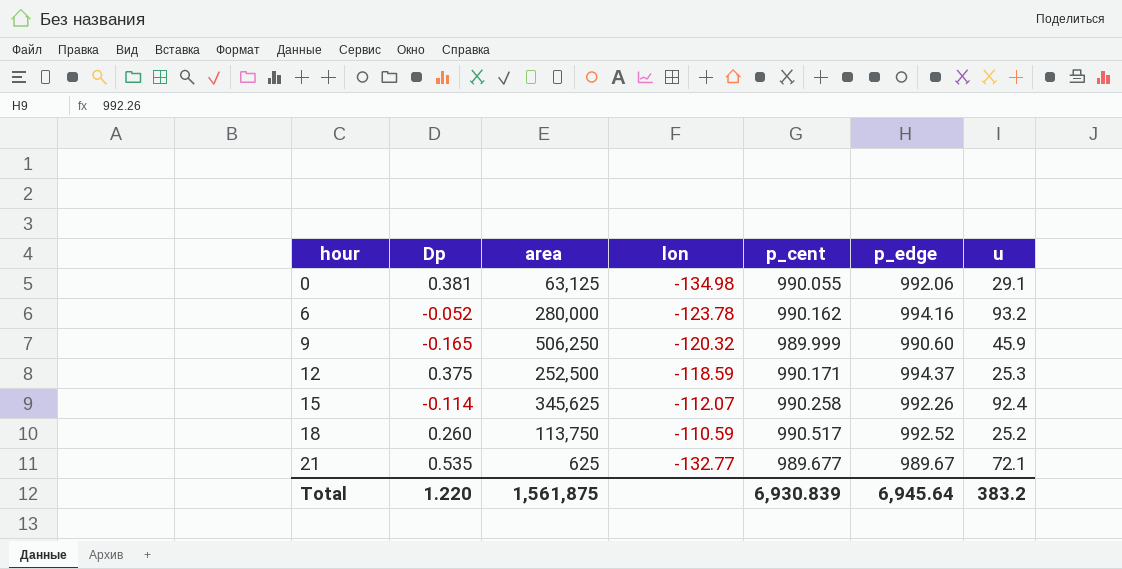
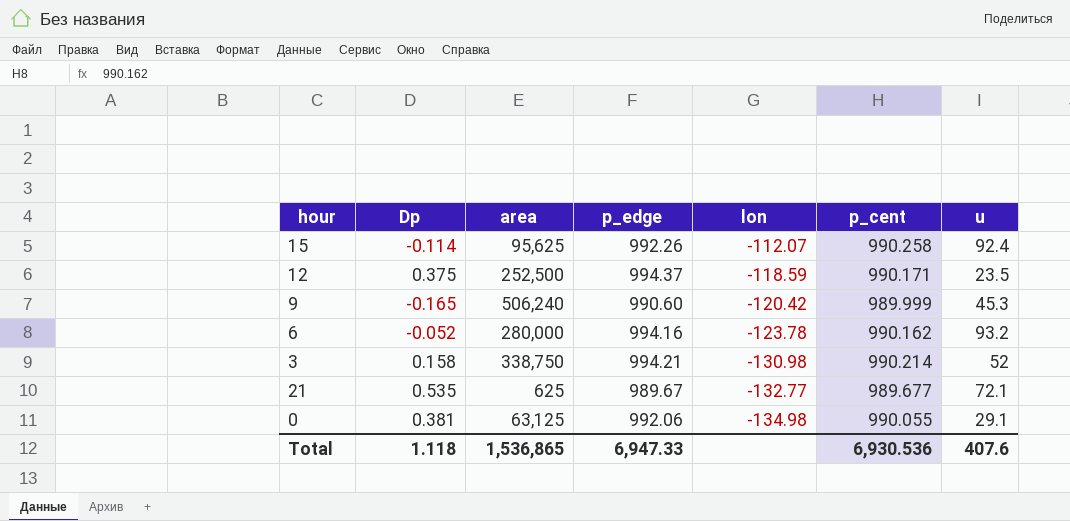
row order: hour ascending -> lon descending
column p_edge | position: 6 -> 4
row 18: 0.260 | 113,750 | -110.59 | 990.517 | 992.52 | 25.2 -> none
15 | area: 345,625 -> 95,625
12 | u: 25.3 -> 23.5
9 | area: 506,250 -> 506,240
9 | lon: -120.32 -> -120.42
9 | u: 45.9 -> 45.3
row 3: none -> 0.158 | 338,750 | 994.21 | -130.98 | 990.214 | 52
Total | Dp: 1.220 -> 1.118
Total | area: 1,561,875 -> 1,536,865
Total | p_edge: 6,945.64 -> 6,947.33
Total | p_cent: 6,930.839 -> 6,930.536
Total | u: 383.2 -> 407.6

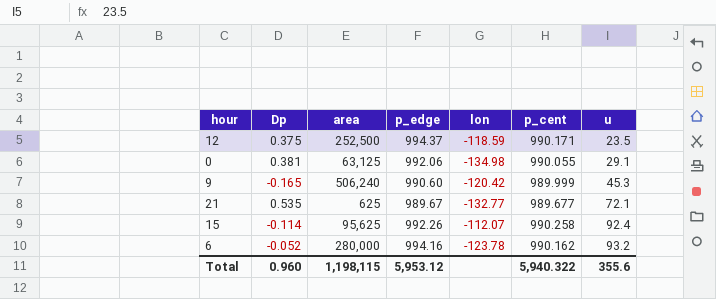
row order: lon descending -> u ascending
row 3: 0.158 | 338,750 | 994.21 | -130.98 | 990.214 | 52 -> none
Total | Dp: 1.118 -> 0.960
Total | area: 1,536,865 -> 1,198,115
Total | p_edge: 6,947.33 -> 5,953.12
Total | p_cent: 6,930.536 -> 5,940.322
Total | u: 407.6 -> 355.6

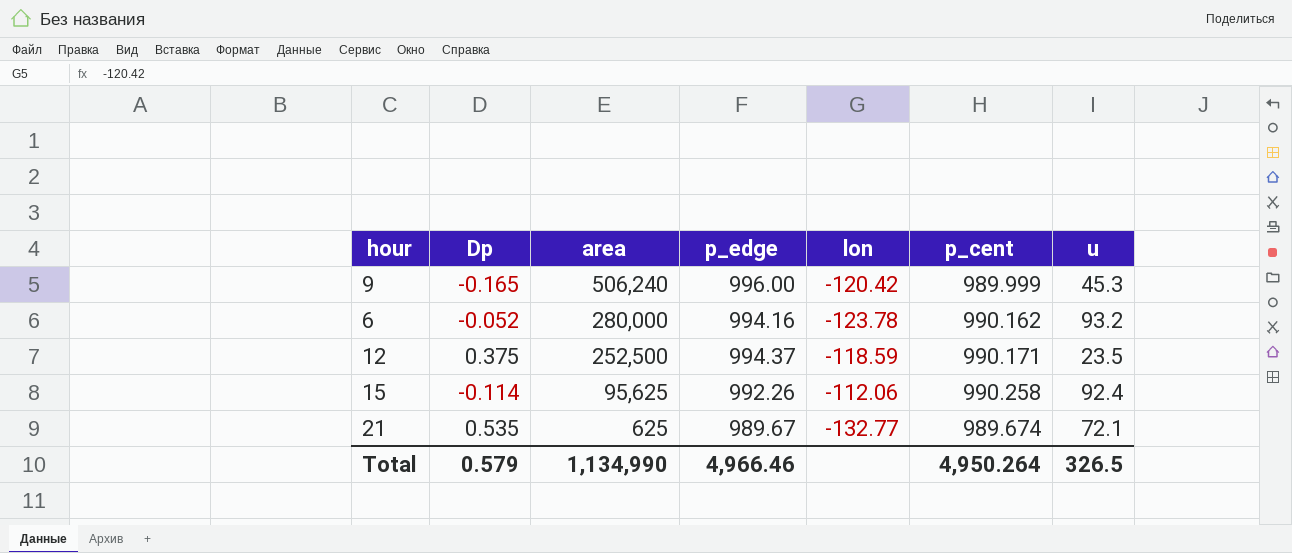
row order: u ascending -> area descending
row 0: 0.381 | 63,125 | 992.06 | -134.98 | 990.055 | 29.1 -> none
9 | p_edge: 990.60 -> 996.00
15 | lon: -112.07 -> -112.06
21 | p_cent: 989.677 -> 989.674
Total | Dp: 0.960 -> 0.579
Total | area: 1,198,115 -> 1,134,990
Total | p_edge: 5,953.12 -> 4,966.46
Total | p_cent: 5,940.322 -> 4,950.264
Total | u: 355.6 -> 326.5

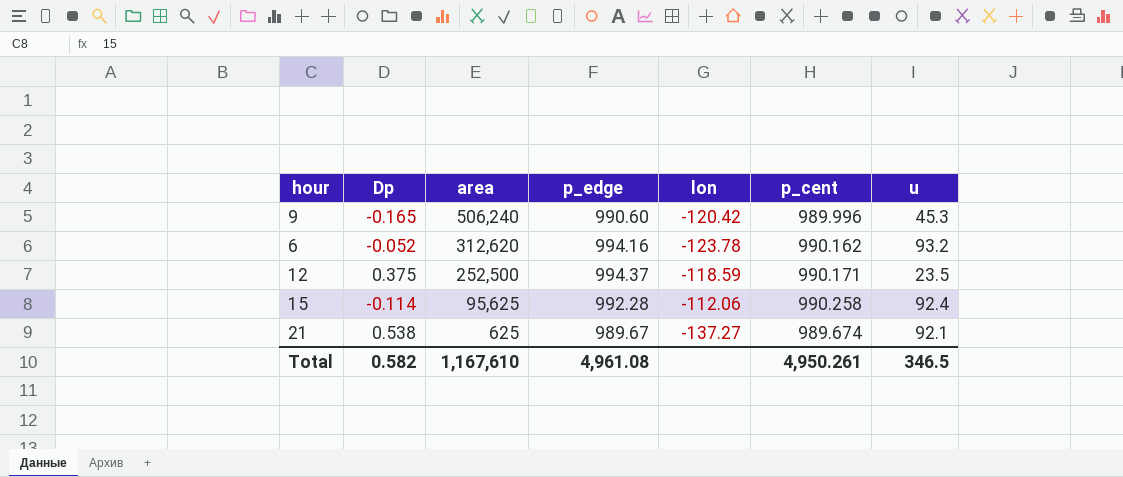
9 | p_edge: 996.00 -> 990.60
9 | p_cent: 989.999 -> 989.996
6 | area: 280,000 -> 312,620
15 | p_edge: 992.26 -> 992.28
21 | Dp: 0.535 -> 0.538
21 | lon: -132.77 -> -137.27
21 | u: 72.1 -> 92.1
Total | Dp: 0.579 -> 0.582
Total | area: 1,134,990 -> 1,167,610
Total | p_edge: 4,966.46 -> 4,961.08
Total | p_cent: 4,950.264 -> 4,950.261
Total | u: 326.5 -> 346.5

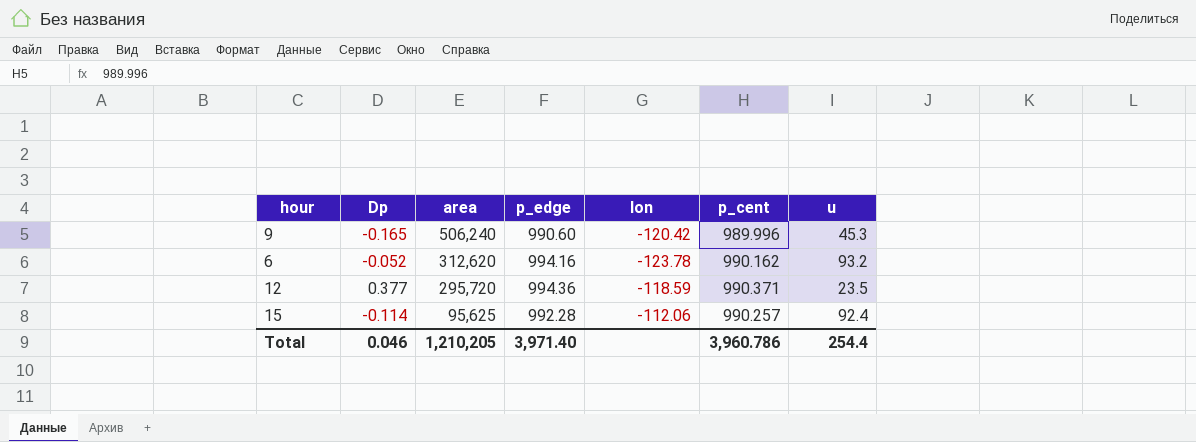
row 21: 0.538 | 625 | 989.67 | -137.27 | 989.674 | 92.1 -> none
12 | Dp: 0.375 -> 0.377
12 | area: 252,500 -> 295,720
12 | p_edge: 994.37 -> 994.36
12 | p_cent: 990.171 -> 990.371
15 | p_cent: 990.258 -> 990.257
Total | Dp: 0.582 -> 0.046
Total | area: 1,167,610 -> 1,210,205
Total | p_edge: 4,961.08 -> 3,971.40
Total | p_cent: 4,950.261 -> 3,960.786
Total | u: 346.5 -> 254.4

